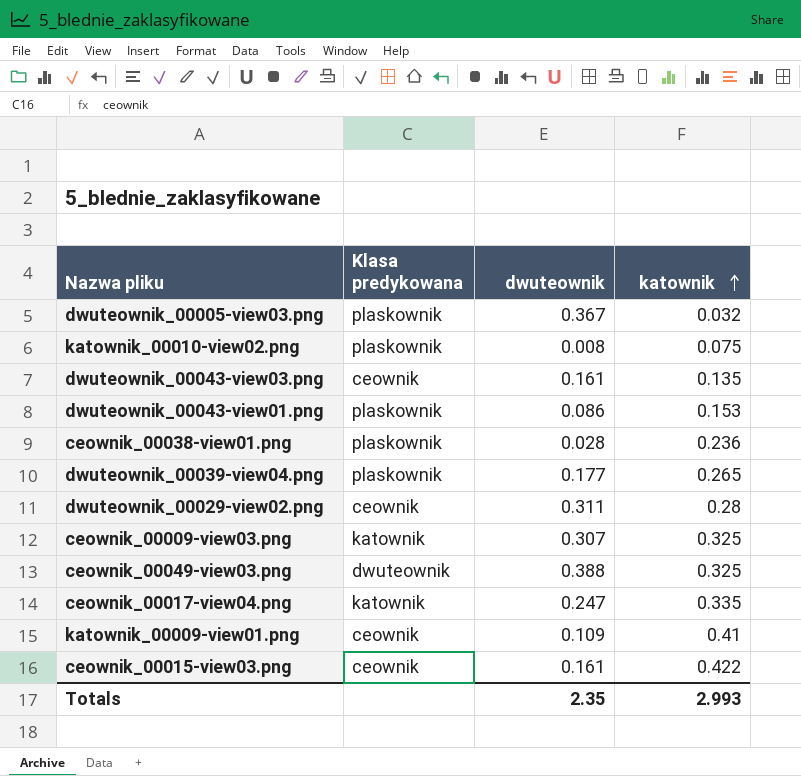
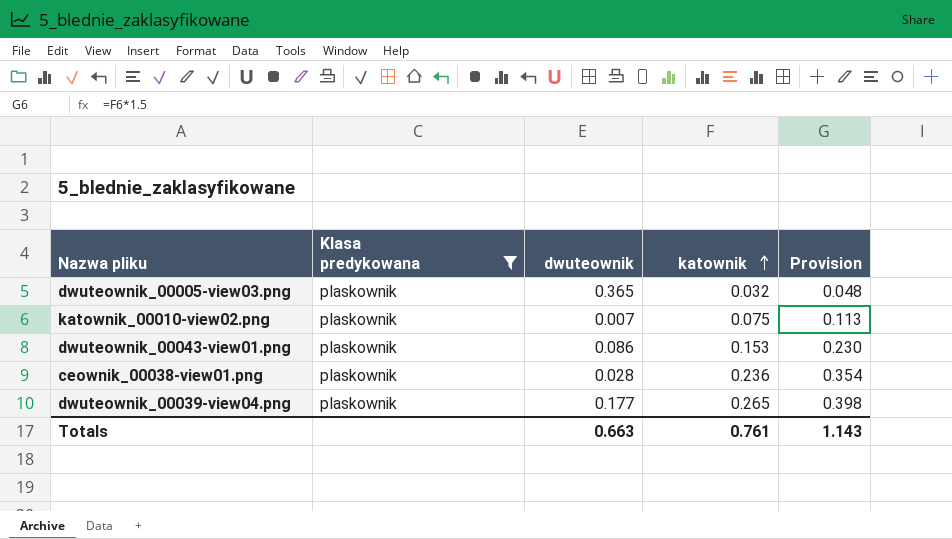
filter: none -> Klasa predykowana = plaskownik
column Provision | formula: none -> [katownik] * 1.5
dwuteownik_00005-view03.png | dwuteownik: 0.367 -> 0.365
katownik_00010-view02.png | dwuteownik: 0.008 -> 0.007
Totals | dwuteownik: 2.35 -> 0.663
Totals | katownik: 2.993 -> 0.761

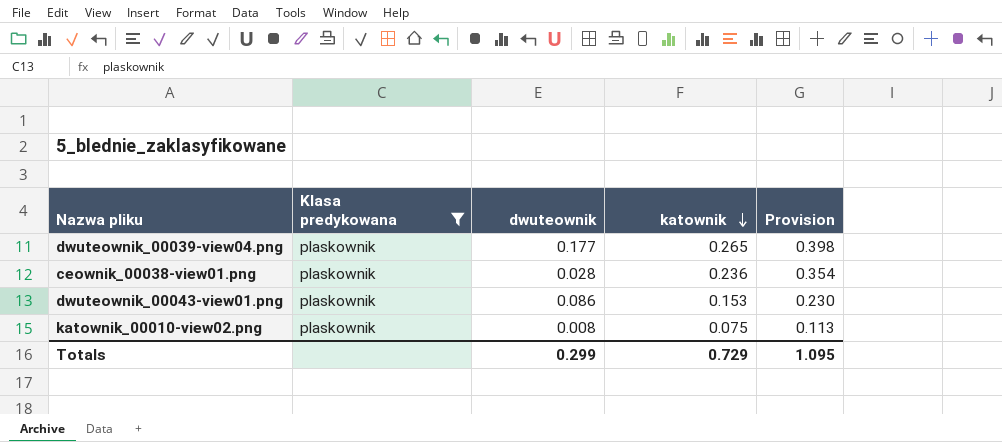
row order: katownik ascending -> katownik descending
row dwuteownik_00005-view03.png: plaskownik | 0.365 | 0.032 | 0.048 -> none
katownik_00010-view02.png | dwuteownik: 0.007 -> 0.008
Totals | dwuteownik: 0.663 -> 0.299
Totals | katownik: 0.761 -> 0.729
Totals | Provision: 1.143 -> 1.095

